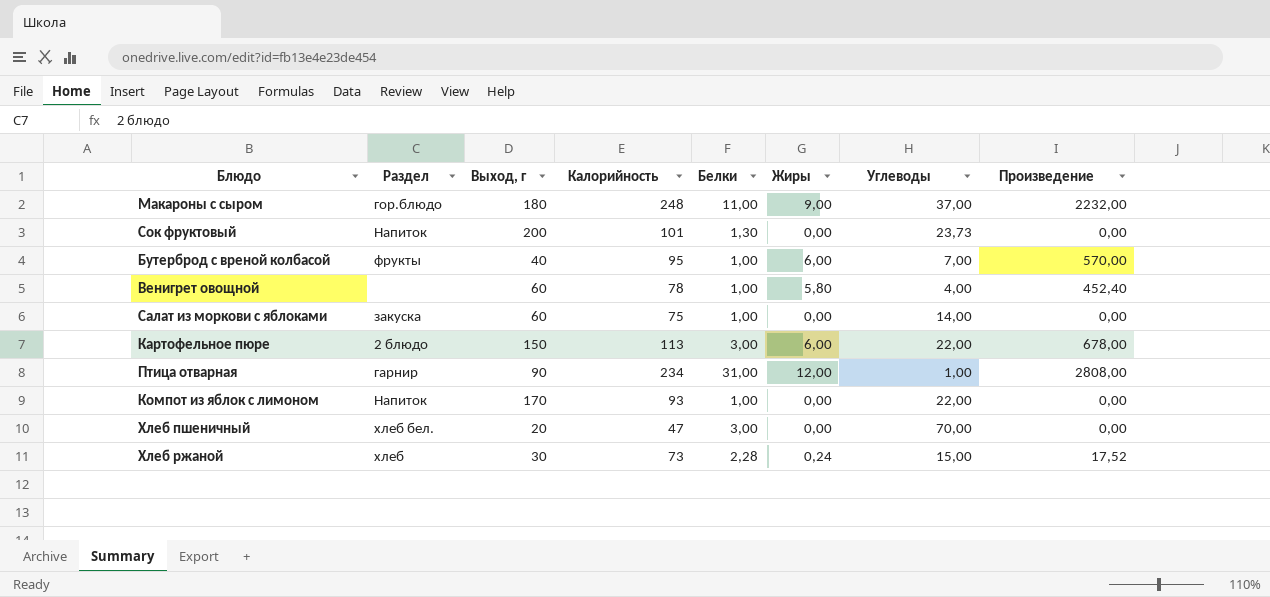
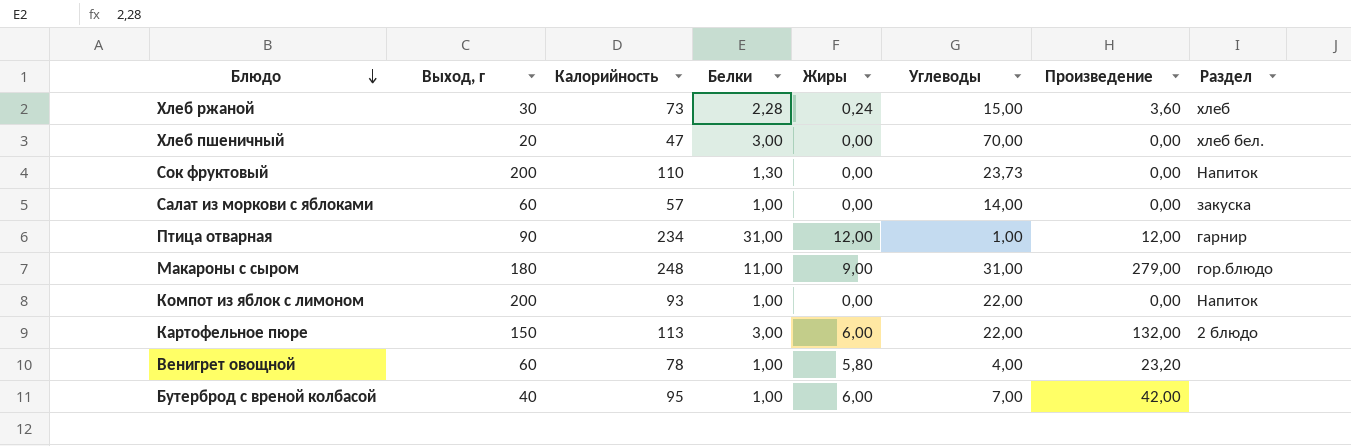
row order: none -> Блюдо descending
column Произведение | formula: [Калорийность] * [Жиры] -> [Жиры] * [Углеводы]
column Раздел | position: 2 -> 8
Сок фруктовый | Калорийность: 101 -> 110
Салат из моркови с яблоками | Калорийность: 75 -> 57
Макароны с сыром | Углеводы: 37,00 -> 31,00
Компот из яблок с лимоном | Выход, г: 170 -> 200
Бутерброд с вреной колбасой | Раздел: фрукты -> none

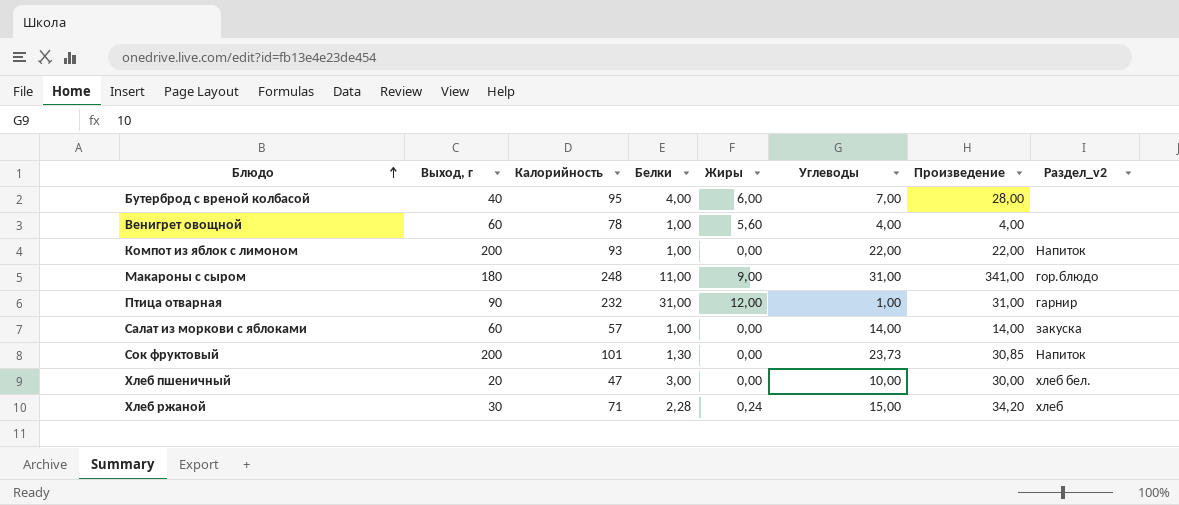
row order: Блюдо descending -> Блюдо ascending
column Произведение | formula: [Жиры] * [Углеводы] -> [Белки] * [Углеводы]
column name: Раздел -> Раздел_v2
row Картофельное пюре: 150 | 113 | 3,00 | 6,00 | 22,00 | 132,00 | 2 блюдо -> none
Бутерброд с вреной колбасой | Белки: 1,00 -> 4,00
Венигрет овощной | Жиры: 5,80 -> 5,60
Птица отварная | Калорийность: 234 -> 232
Сок фруктовый | Калорийность: 110 -> 101
Хлеб пшеничный | Углеводы: 70,00 -> 10,00
Хлеб ржаной | Калорийность: 73 -> 71

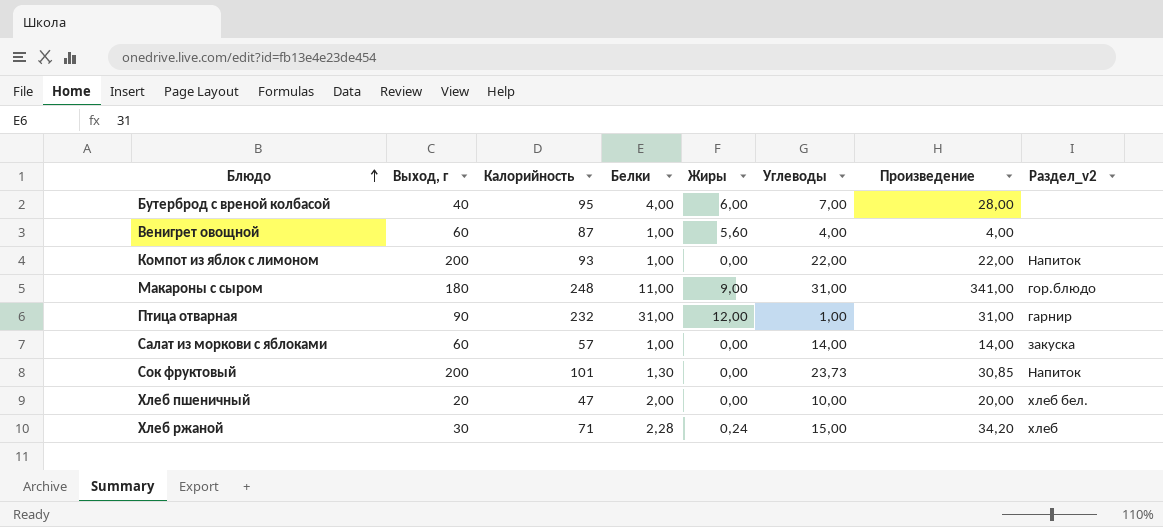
Венигрет овощной | Калорийность: 78 -> 87
Хлеб пшеничный | Белки: 3,00 -> 2,00
Хлеб пшеничный | Произведение: 30,00 -> 20,00

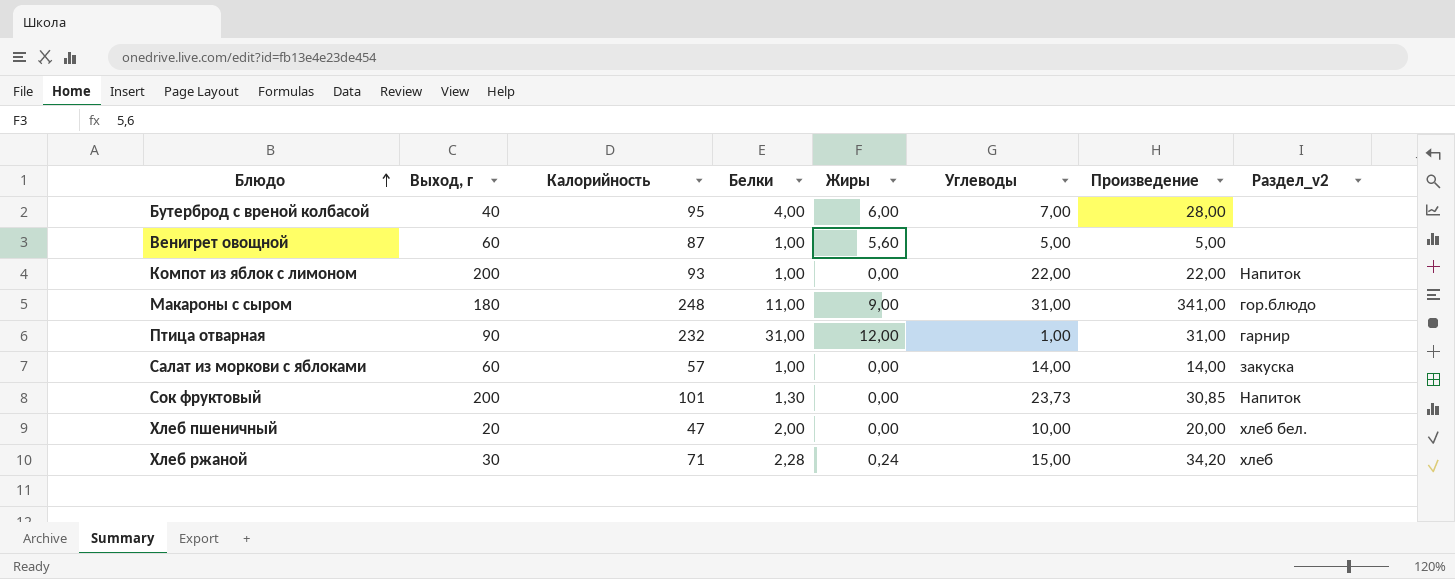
Венигрет овощной | Углеводы: 4,00 -> 5,00
Венигрет овощной | Произведение: 4,00 -> 5,00

